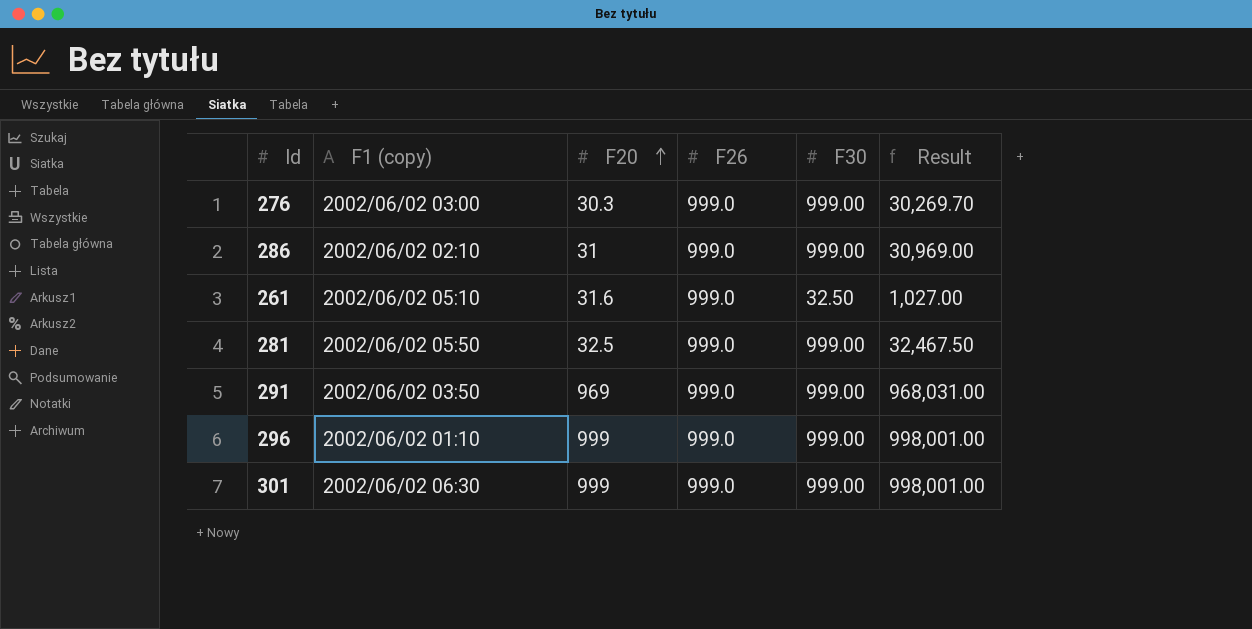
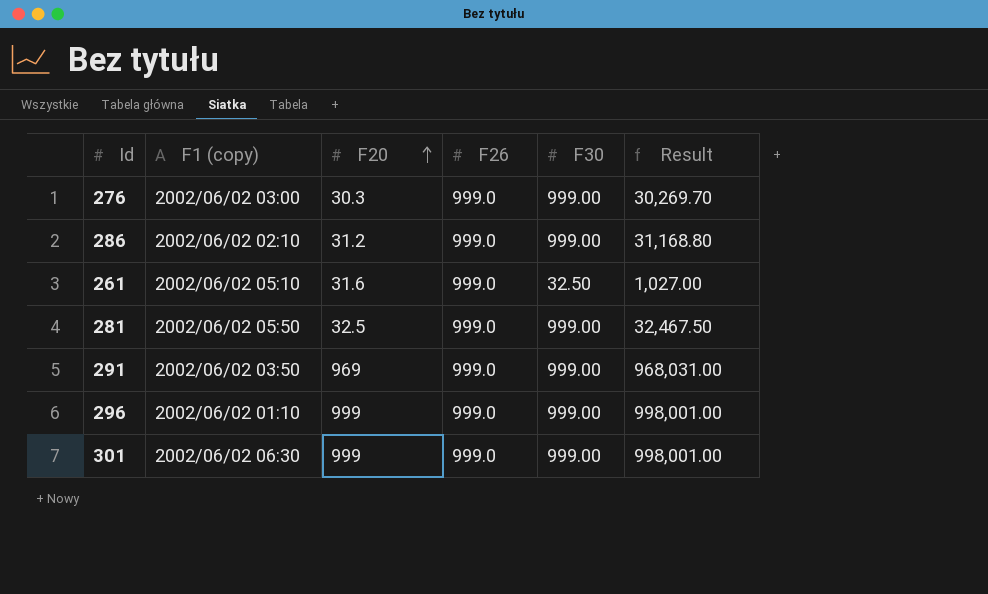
286 | F20: 31 -> 31.2
286 | Result: 30,969.00 -> 31,168.80

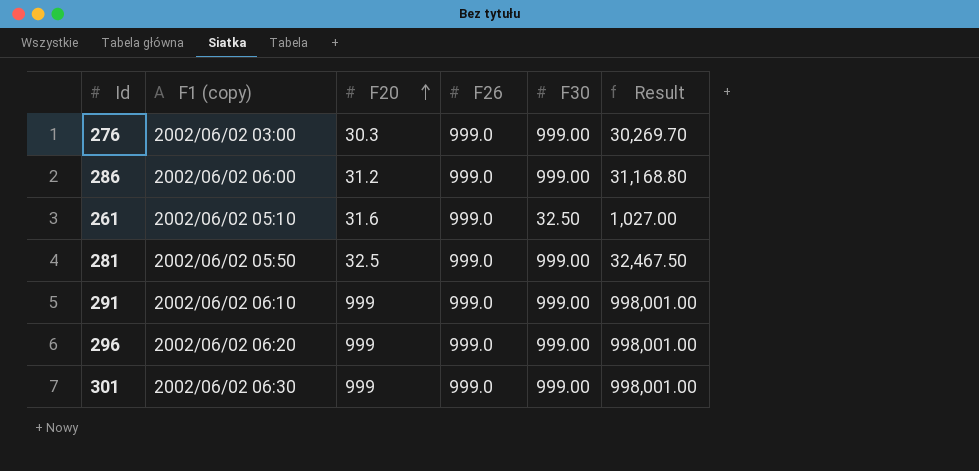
286 | F1 (copy): 2002/06/02 02:10 -> 2002/06/02 06:00
291 | F1 (copy): 2002/06/02 03:50 -> 2002/06/02 06:10
291 | F20: 969 -> 999
291 | Result: 968,031.00 -> 998,001.00
296 | F1 (copy): 2002/06/02 01:10 -> 2002/06/02 06:20

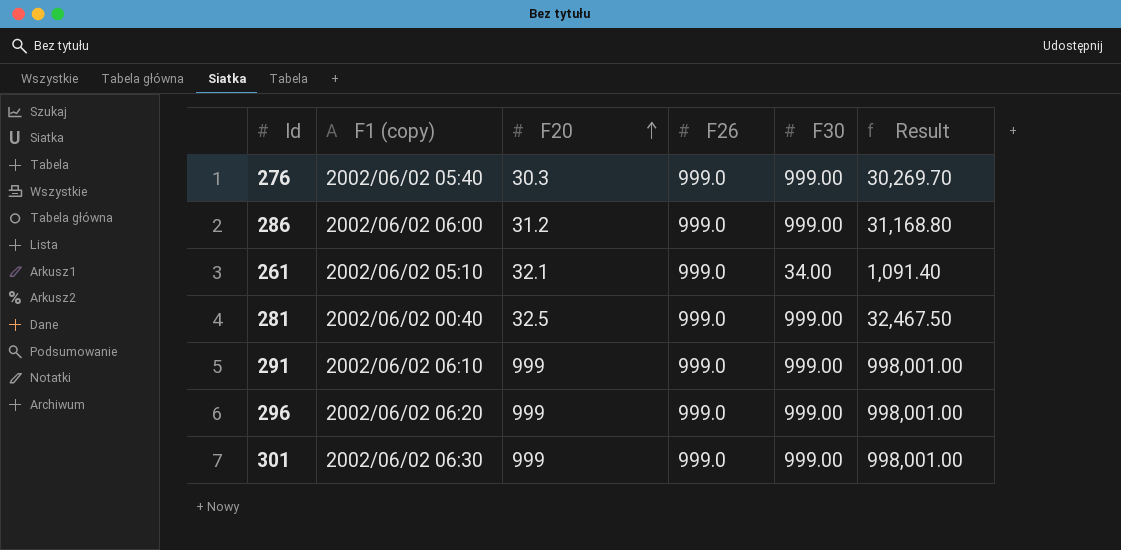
276 | F1 (copy): 2002/06/02 03:00 -> 2002/06/02 05:40
261 | F20: 31.6 -> 32.1
261 | F30: 32.50 -> 34.00
261 | Result: 1,027.00 -> 1,091.40
281 | F1 (copy): 2002/06/02 05:50 -> 2002/06/02 00:40

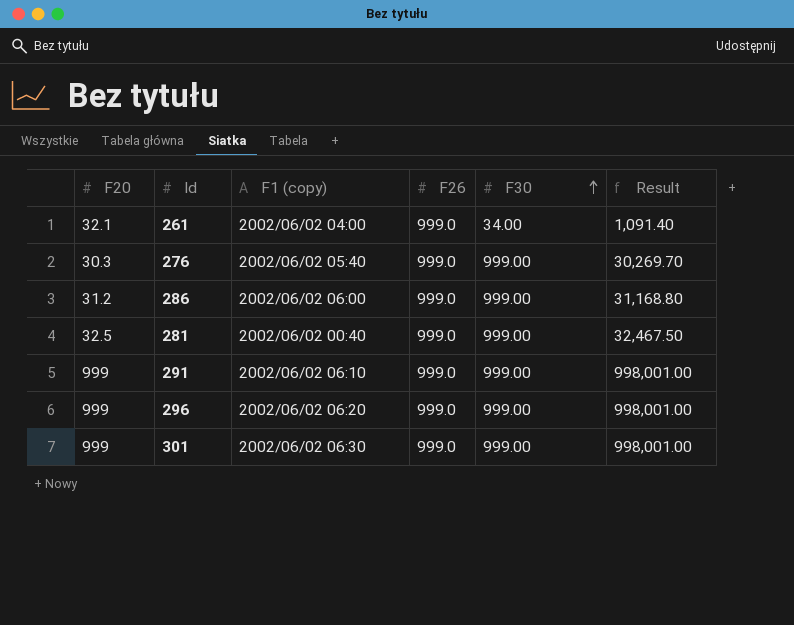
row order: F20 ascending -> F30 ascending
column F20 | position: 3 -> 1
261 | F1 (copy): 2002/06/02 05:10 -> 2002/06/02 04:00

